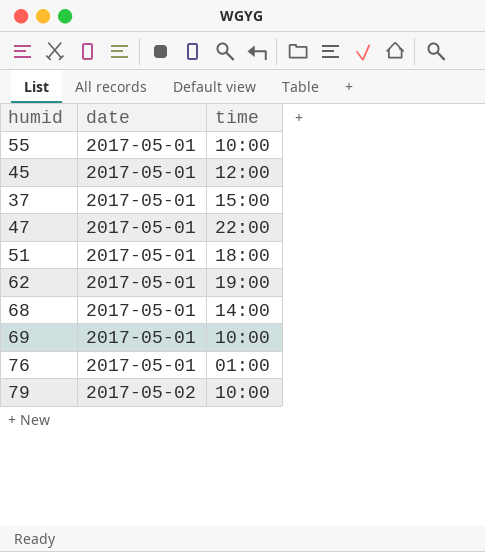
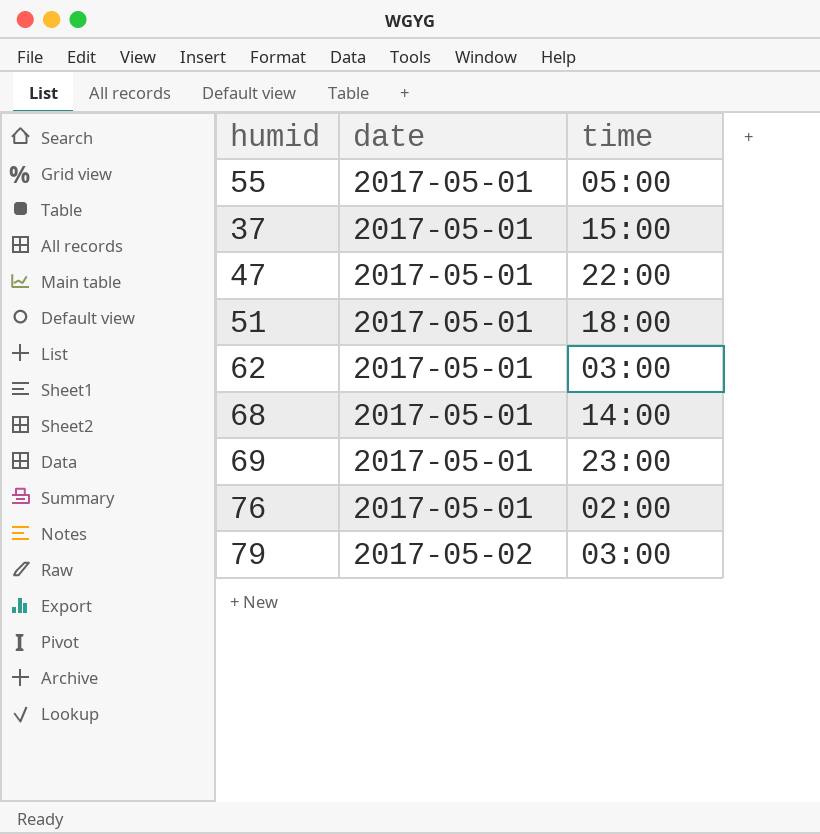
row 45: 2017-05-01 | 12:00 -> none
55 | time: 10:00 -> 05:00
62 | time: 19:00 -> 03:00
69 | time: 10:00 -> 23:00
76 | time: 01:00 -> 02:00
79 | time: 10:00 -> 03:00

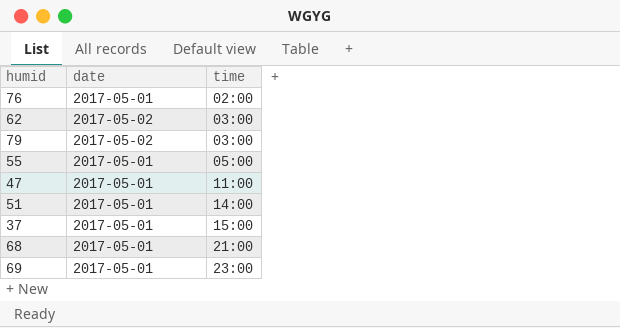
row order: date ascending -> time ascending
62 | date: 2017-05-01 -> 2017-05-02
47 | time: 22:00 -> 11:00
51 | time: 18:00 -> 14:00
68 | time: 14:00 -> 21:00

